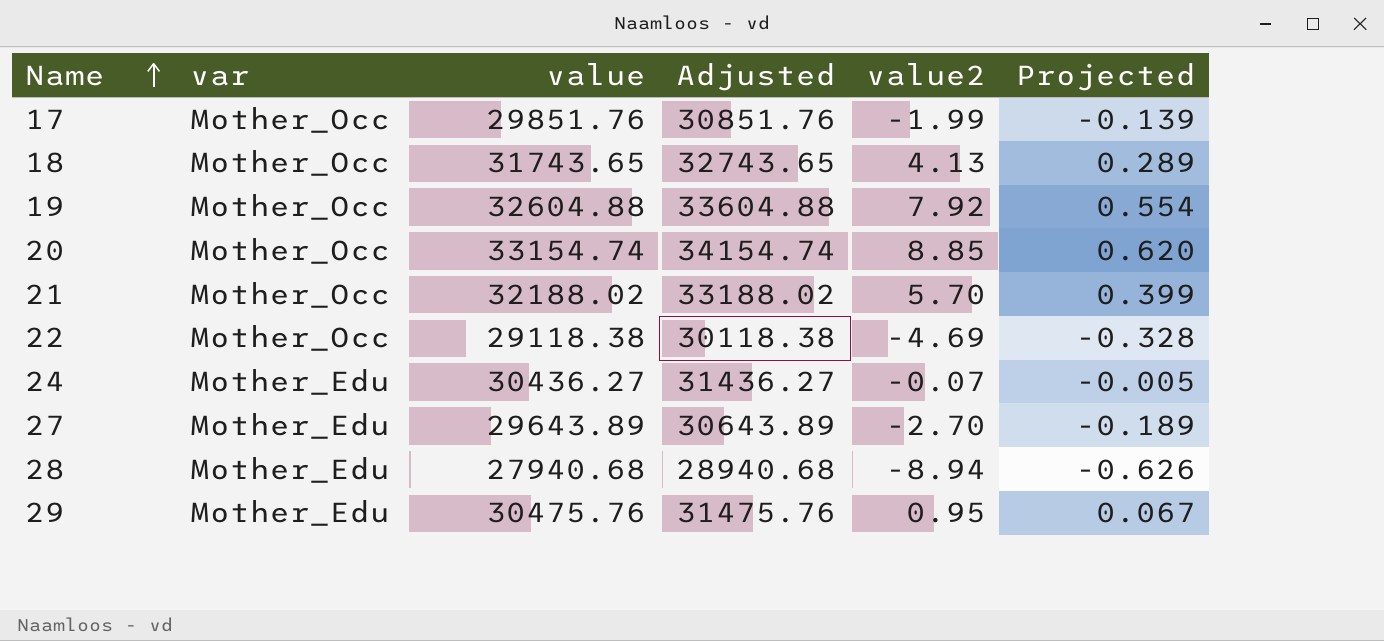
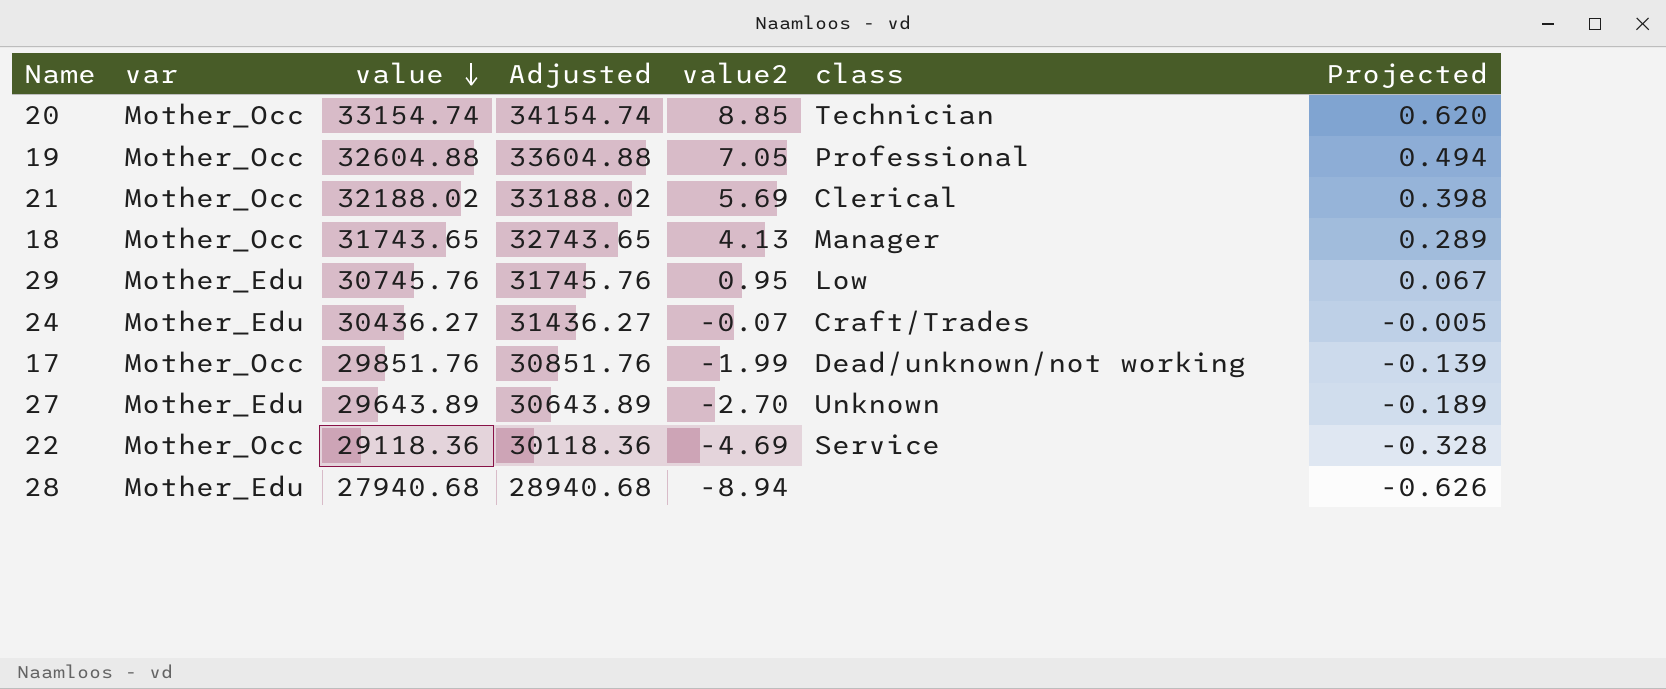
row order: Name ascending -> value descending
column class | position: none -> 6
19 | value2: 7.92 -> 7.05
19 | Projected: 0.554 -> 0.494
21 | value2: 5.70 -> 5.69
21 | Projected: 0.399 -> 0.398
29 | value: 30475.76 -> 30745.76
29 | Adjusted: 31475.76 -> 31745.76
22 | value: 29118.38 -> 29118.36
22 | Adjusted: 30118.38 -> 30118.36

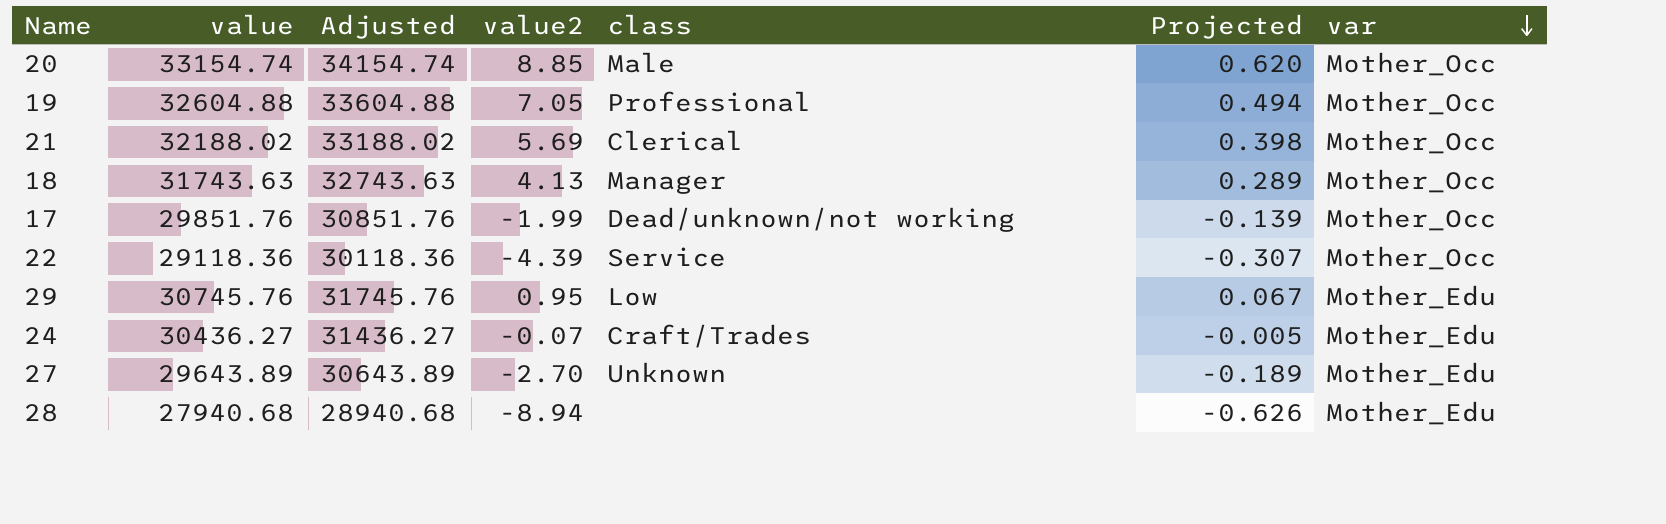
row order: value descending -> var descending
column var | position: 2 -> 7
20 | class: Technician -> Male
18 | value: 31743.65 -> 31743.63
18 | Adjusted: 32743.65 -> 32743.63
22 | value2: -4.69 -> -4.39
22 | Projected: -0.328 -> -0.307

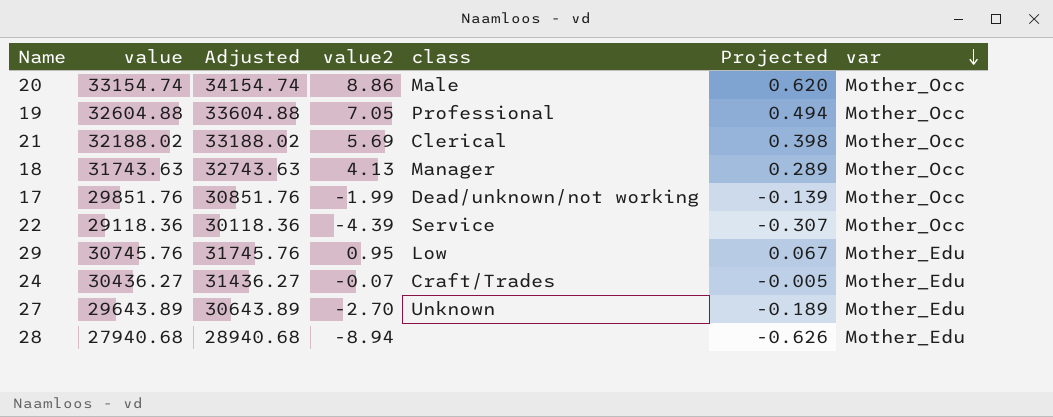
20 | value2: 8.85 -> 8.86

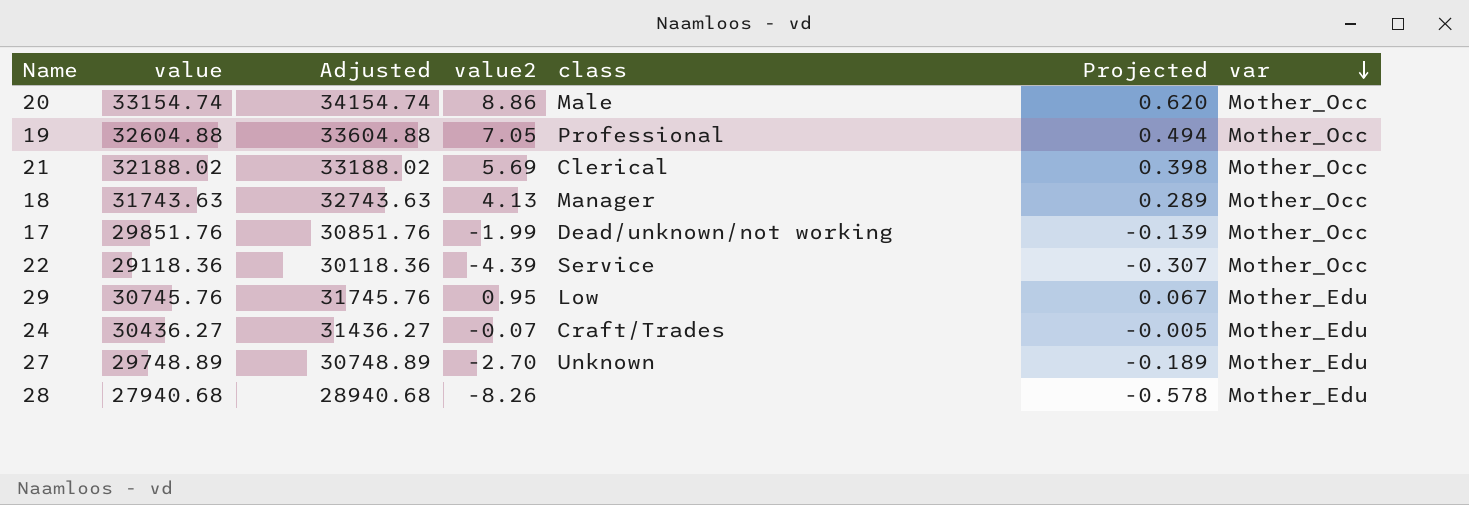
27 | value: 29643.89 -> 29748.89
27 | Adjusted: 30643.89 -> 30748.89
28 | value2: -8.94 -> -8.26
28 | Projected: -0.626 -> -0.578

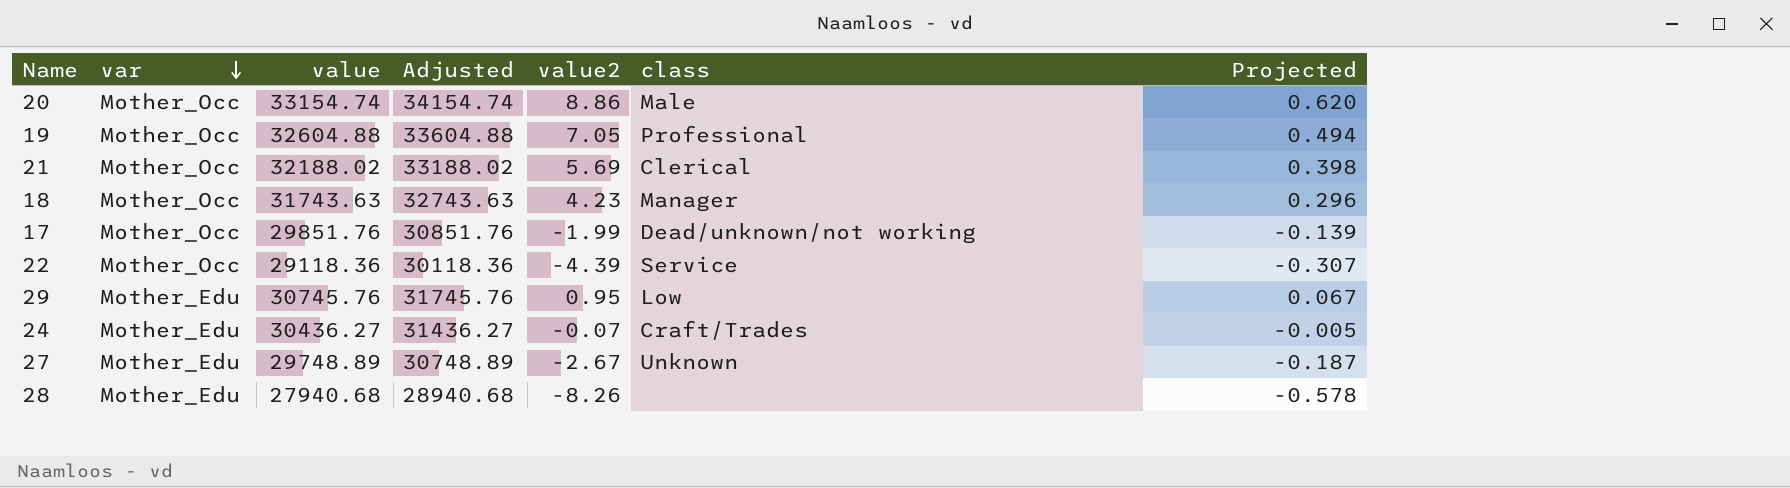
column var | position: 7 -> 2
18 | value2: 4.13 -> 4.23
18 | Projected: 0.289 -> 0.296
27 | value2: -2.70 -> -2.67
27 | Projected: -0.189 -> -0.187

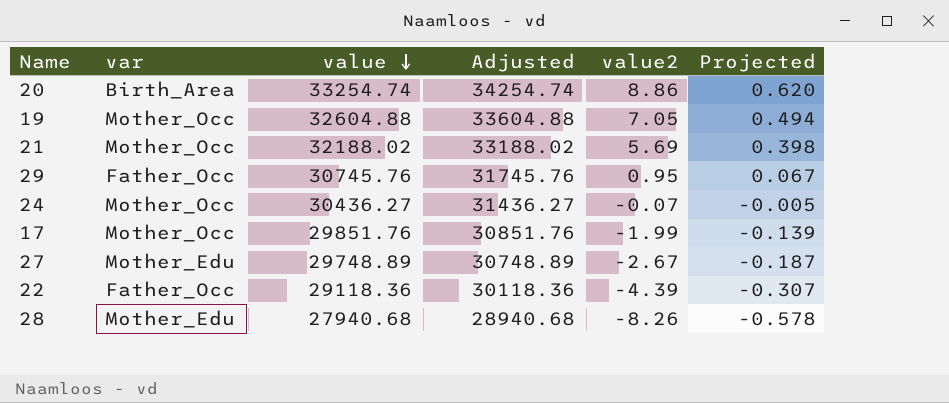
row order: var descending -> value descending
column class | position: 6 -> none
row 18: Mother_Occ | 31743.63 | 32743.63 | 4.23 | Manager | 0.296 -> none
20 | var: Mother_Occ -> Birth_Area
20 | value: 33154.74 -> 33254.74
20 | Adjusted: 34154.74 -> 34254.74
29 | var: Mother_Edu -> Father_Occ
24 | var: Mother_Edu -> Mother_Occ
22 | var: Mother_Occ -> Father_Occ

